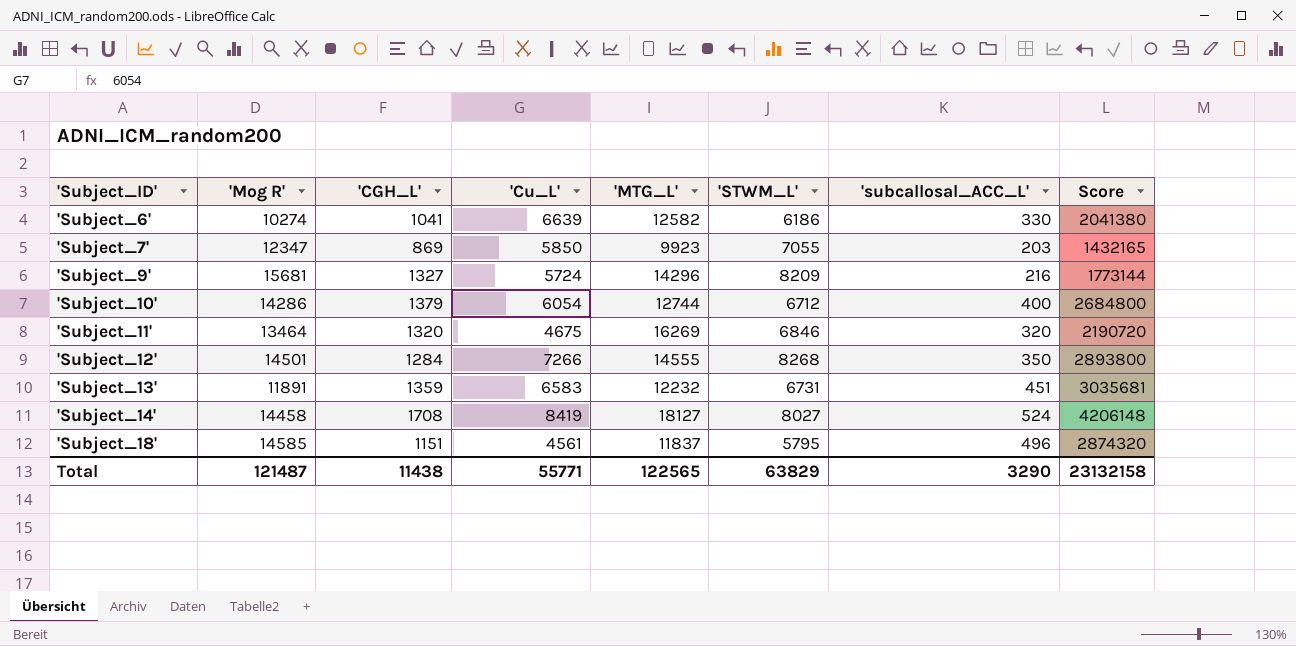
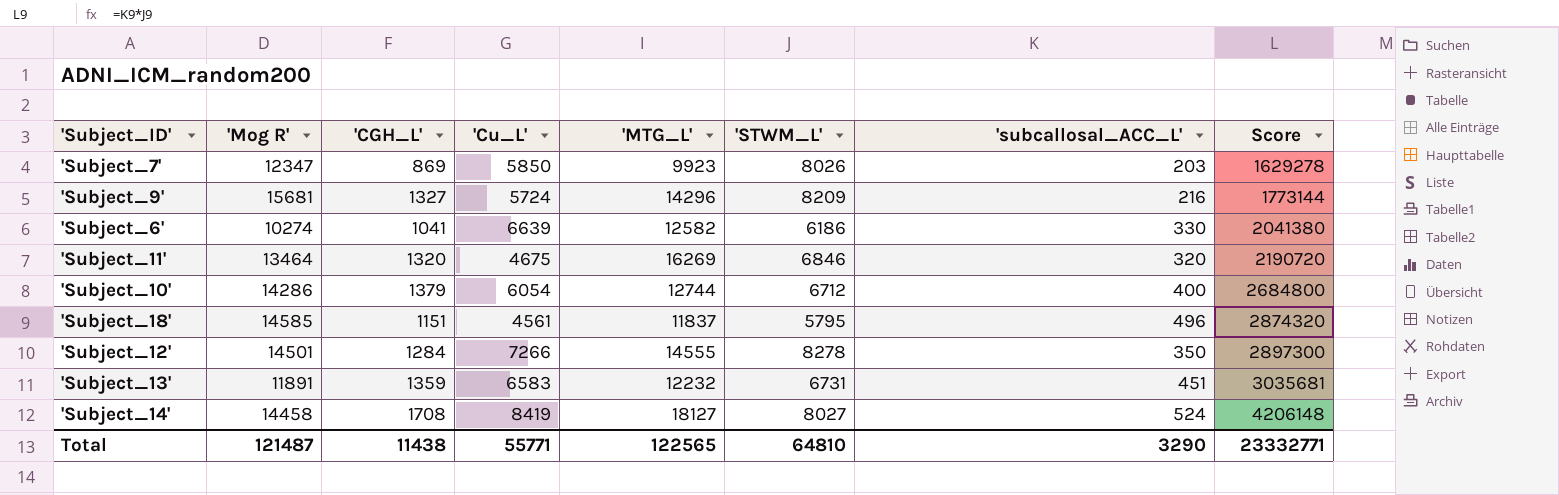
row order: 'Subject_ID' ascending -> Score ascending
'Subject_7' | 'STWM_L': 7055 -> 8026
'Subject_7' | Score: 1432165 -> 1629278
'Subject_12' | 'STWM_L': 8268 -> 8278
'Subject_12' | Score: 2893800 -> 2897300
Total | 'STWM_L': 63829 -> 64810
Total | Score: 23132158 -> 23332771

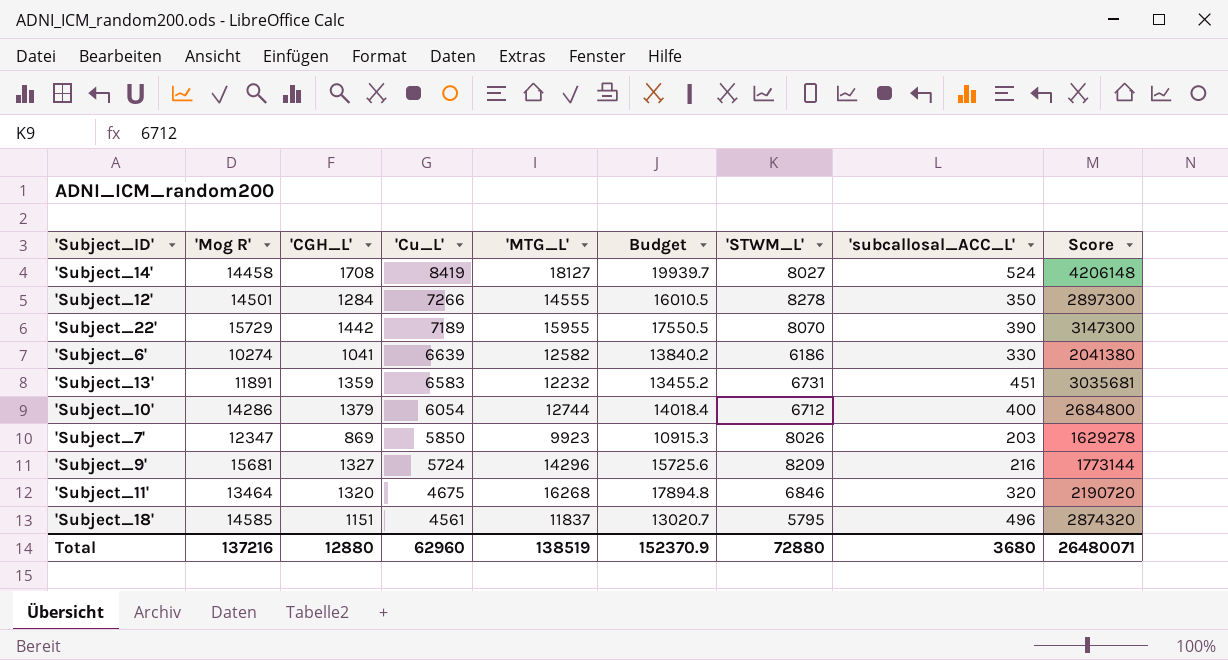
row order: Score ascending -> 'Cu_L' descending
column Budget | formula: none -> ['MTG_L'] * 1.1
row 'Subject_22': none -> 15729 | 1442 | 7189 | 15955 | 17550.5 | 8070 | 390 | 3147300
'Subject_11' | 'MTG_L': 16269 -> 16268
Total | 'Mog R': 121487 -> 137216
Total | 'CGH_L': 11438 -> 12880
Total | 'Cu_L': 55771 -> 62960
Total | 'MTG_L': 122565 -> 138519
Total | 'STWM_L': 64810 -> 72880
Total | 'subcallosal_ACC_L': 3290 -> 3680
Total | Score: 23332771 -> 26480071

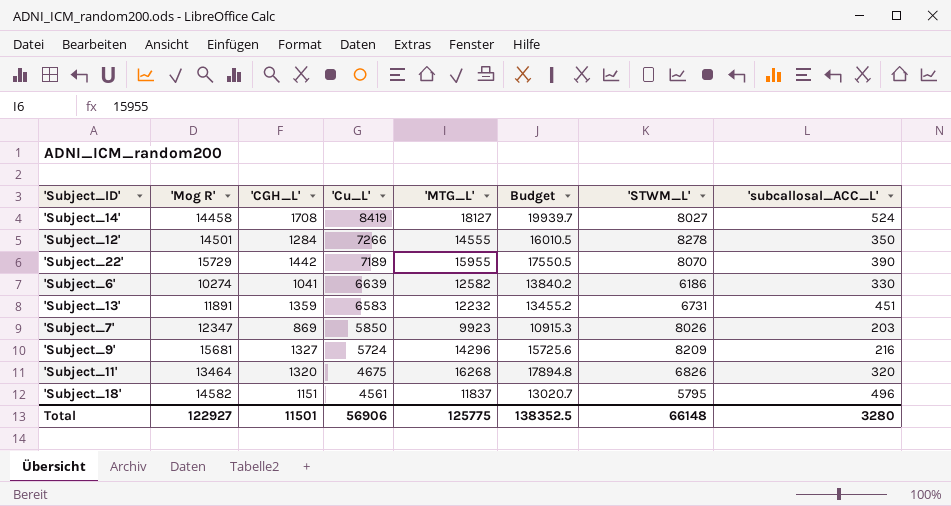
column Score | formula: ['STWM_L'] * ['subcallosal_ACC_L'] -> none
row 'Subject_10': 14286 | 1379 | 6054 | 12744 | 14018.4 | 6712 | 400 | 2684800 -> none
'Subject_11' | 'STWM_L': 6846 -> 6826
'Subject_18' | 'Mog R': 14585 -> 14582
Total | 'Mog R': 137216 -> 122927
Total | 'CGH_L': 12880 -> 11501
Total | 'Cu_L': 62960 -> 56906
Total | 'MTG_L': 138519 -> 125775
Total | Budget: 152370.9 -> 138352.5
Total | 'STWM_L': 72880 -> 66148
Total | 'subcallosal_ACC_L': 3680 -> 3280

